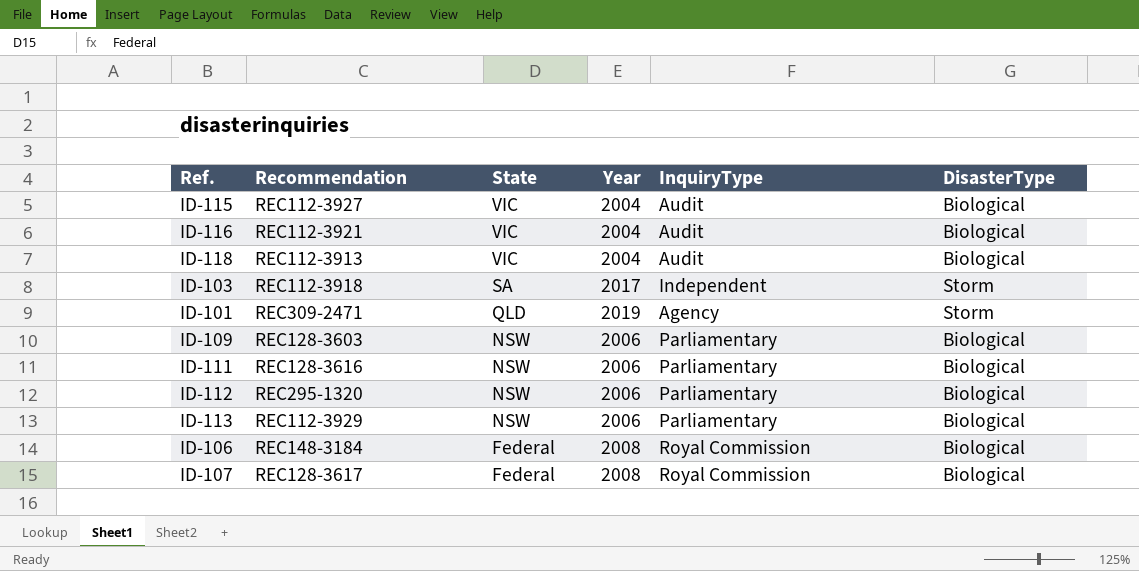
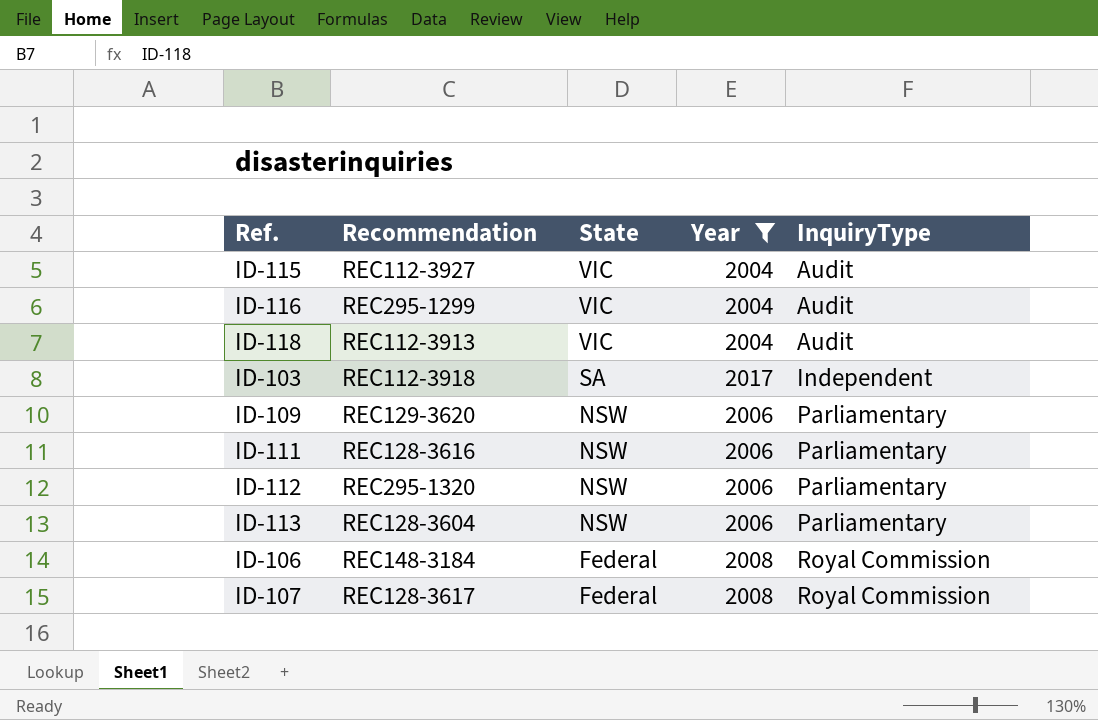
filter: none -> Year != 2019
column DisasterType | position: 6 -> none
ID-116 | Recommendation: REC112-3921 -> REC295-1299
ID-109 | Recommendation: REC128-3603 -> REC129-3620
ID-113 | Recommendation: REC112-3929 -> REC128-3604

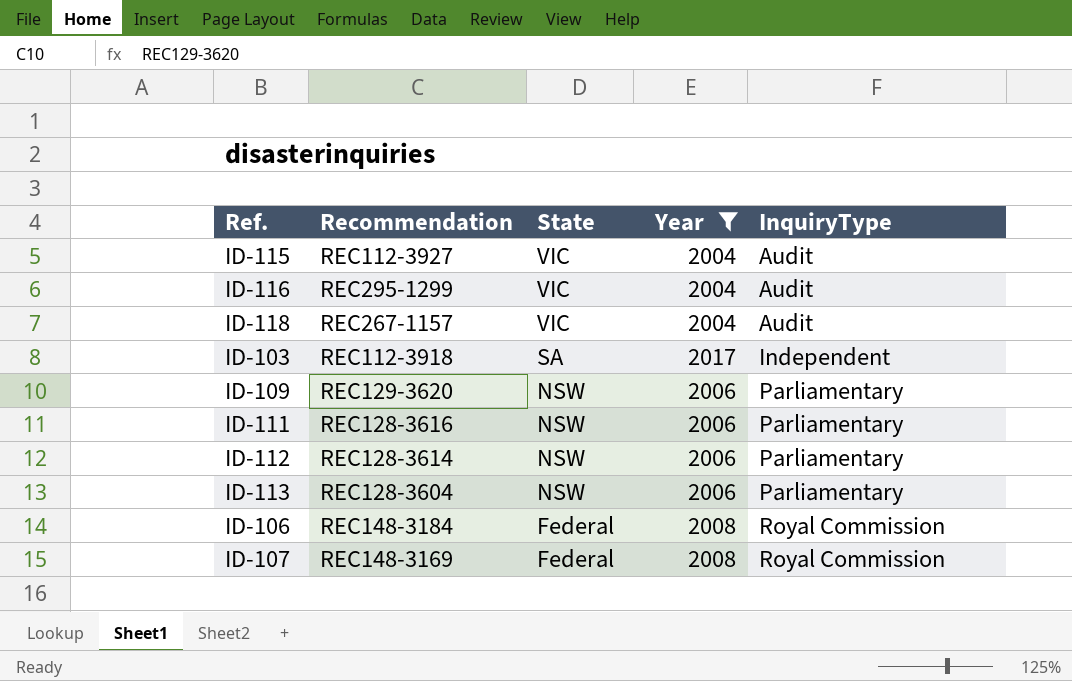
ID-118 | Recommendation: REC112-3913 -> REC267-1157
ID-112 | Recommendation: REC295-1320 -> REC128-3614
ID-107 | Recommendation: REC128-3617 -> REC148-3169

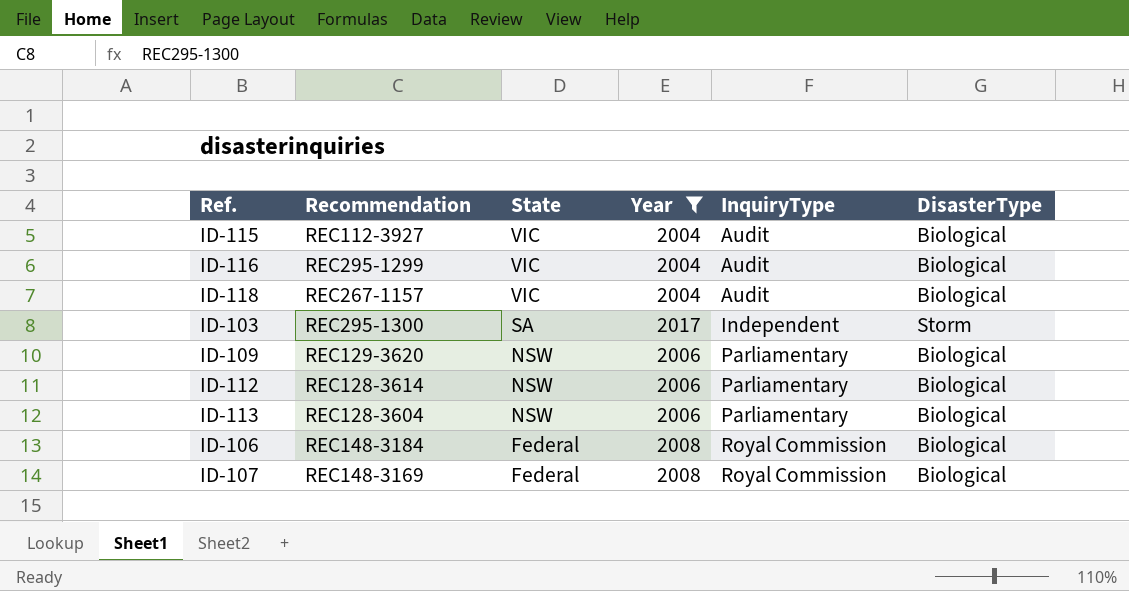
column DisasterType | position: none -> 6
row ID-111: REC128-3616 | NSW | 2006 | Parliamentary -> none
ID-103 | Recommendation: REC112-3918 -> REC295-1300

